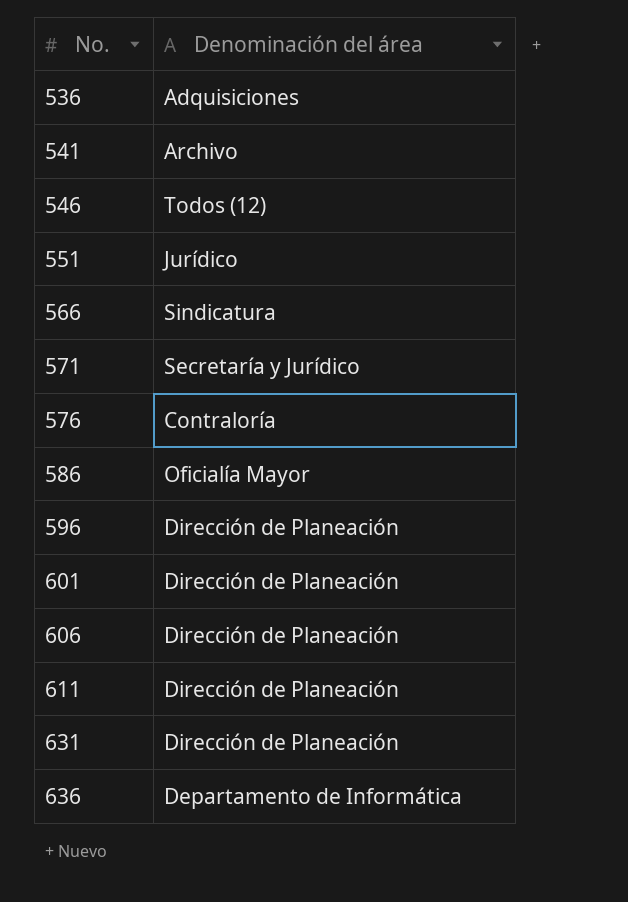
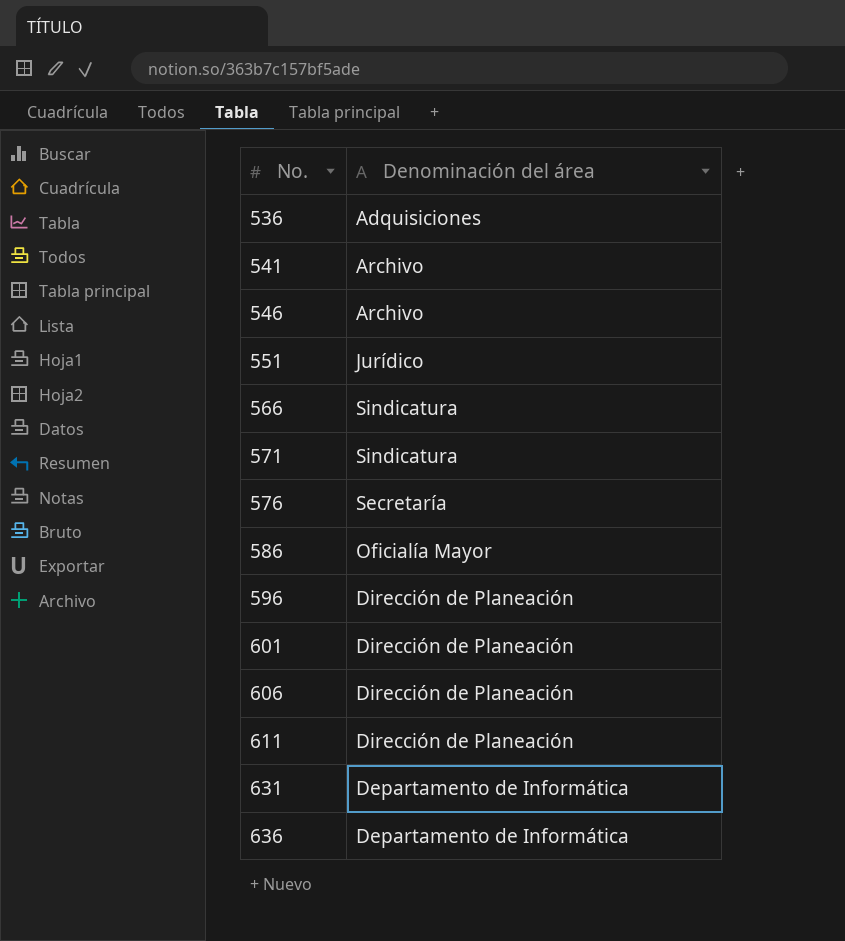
546 | Denominación del área: Todos (12) -> Archivo
571 | Denominación del área: Secretaría y Jurídico -> Sindicatura
576 | Denominación del área: Contraloría -> Secretaría
631 | Denominación del área: Dirección de Planeación -> Departamento de Informática

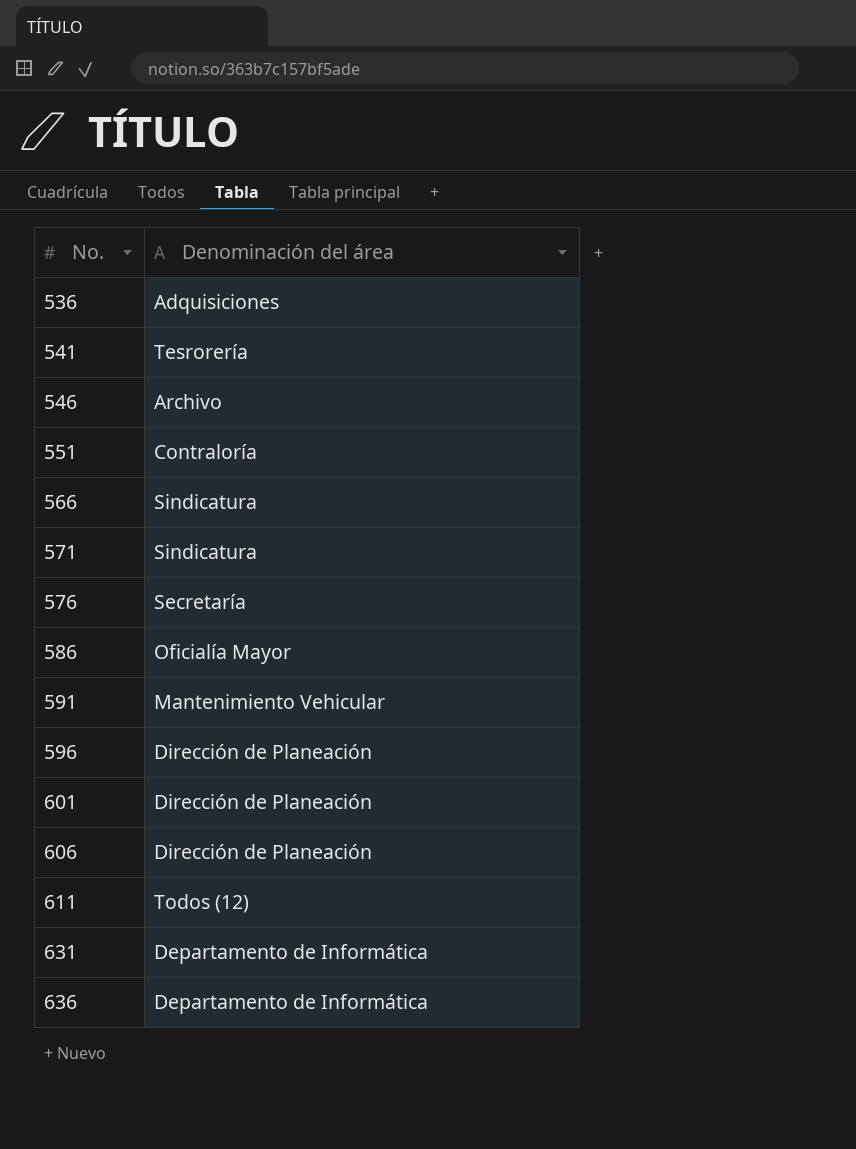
541 | Denominación del área: Archivo -> Tesrorería
551 | Denominación del área: Jurídico -> Contraloría
row 591: none -> Mantenimiento Vehicular
611 | Denominación del área: Dirección de Planeación -> Todos (12)

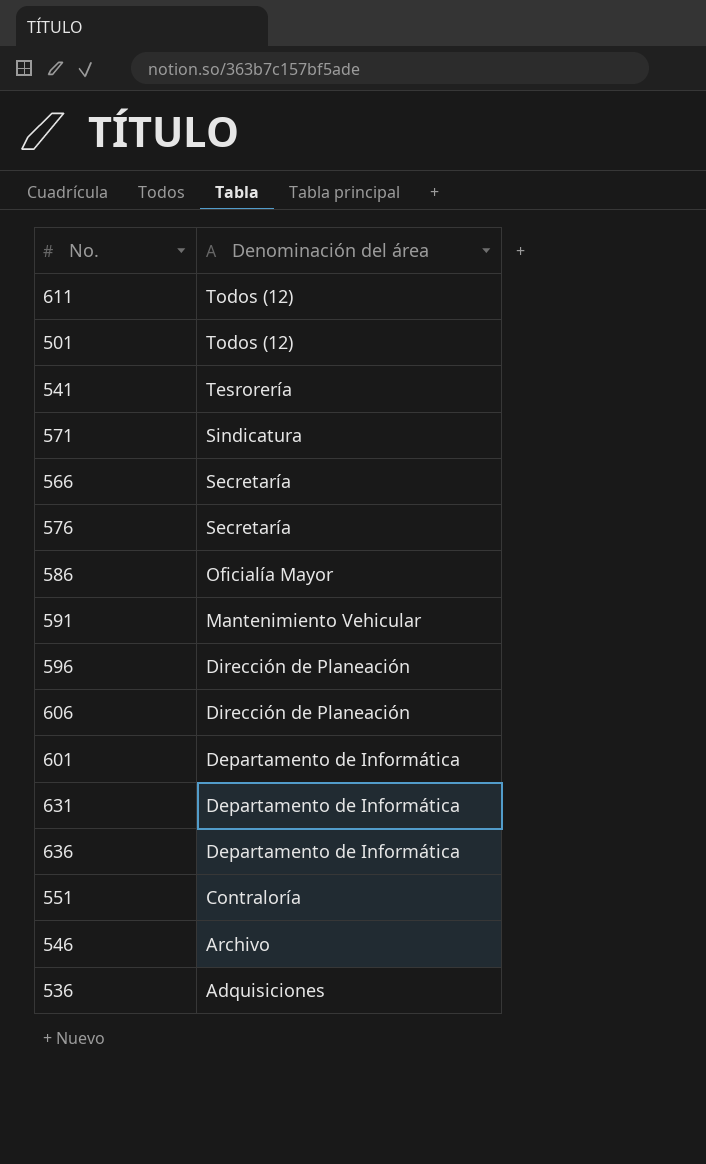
row order: No. ascending -> Denominación del área descending
row 501: none -> Todos (12)
566 | Denominación del área: Sindicatura -> Secretaría
601 | Denominación del área: Dirección de Planeación -> Departamento de Informática

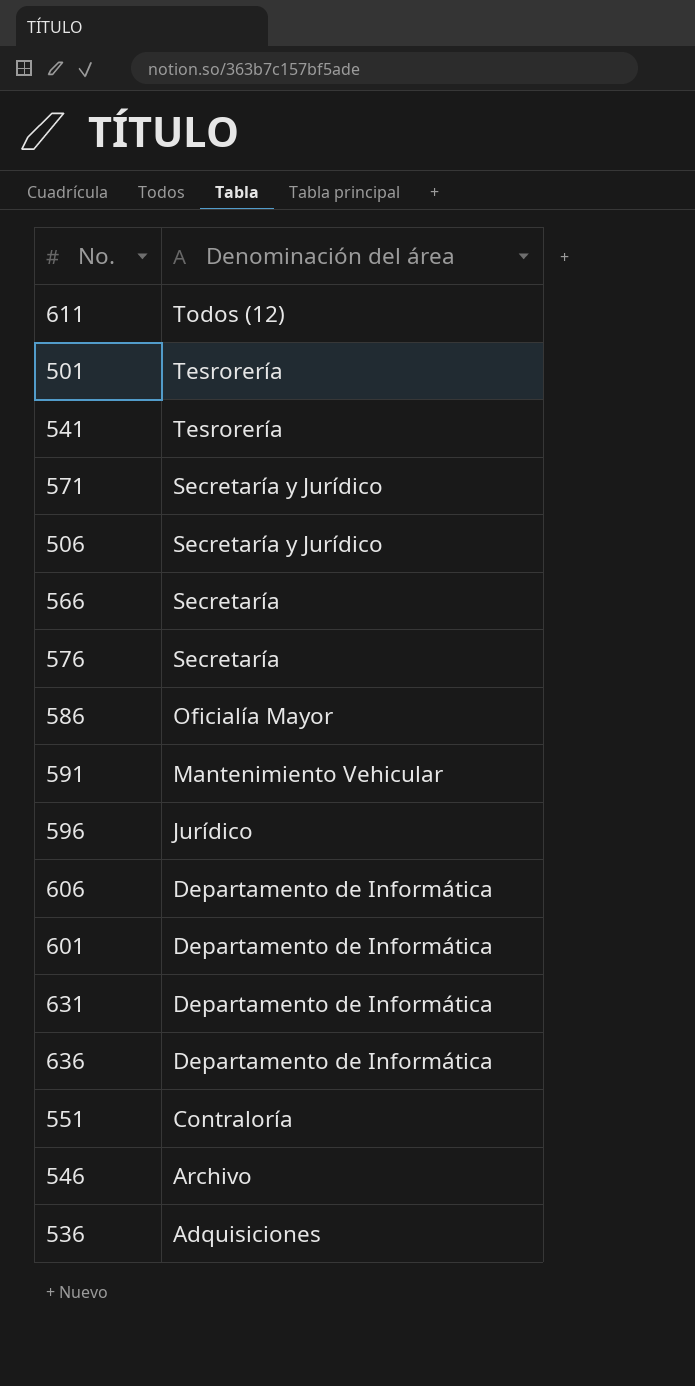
501 | Denominación del área: Todos (12) -> Tesrorería
571 | Denominación del área: Sindicatura -> Secretaría y Jurídico
row 506: none -> Secretaría y Jurídico
596 | Denominación del área: Dirección de Planeación -> Jurídico
606 | Denominación del área: Dirección de Planeación -> Departamento de Informática

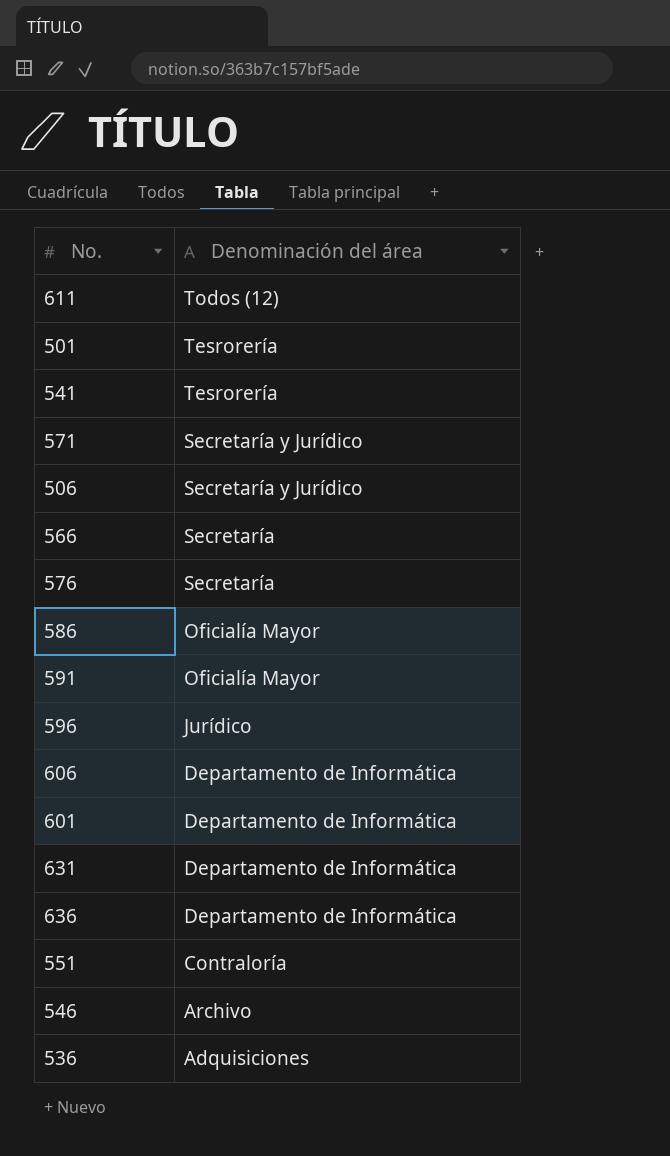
591 | Denominación del área: Mantenimiento Vehicular -> Oficialía Mayor

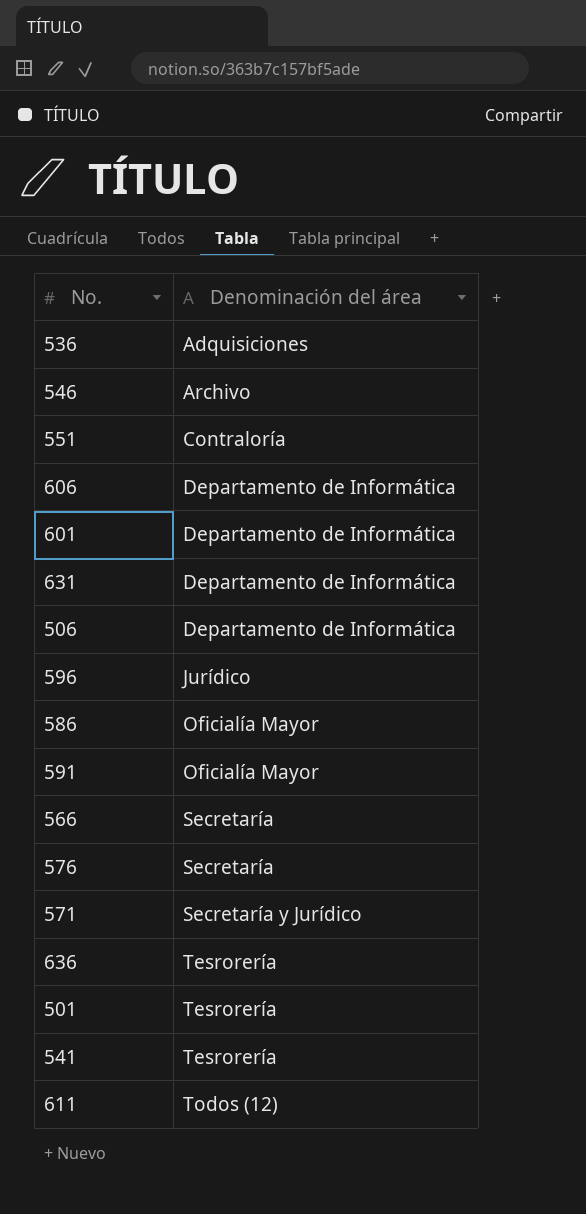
row order: Denominación del área descending -> Denominación del área ascending
506 | Denominación del área: Secretaría y Jurídico -> Departamento de Informática
636 | Denominación del área: Departamento de Informática -> Tesrorería

